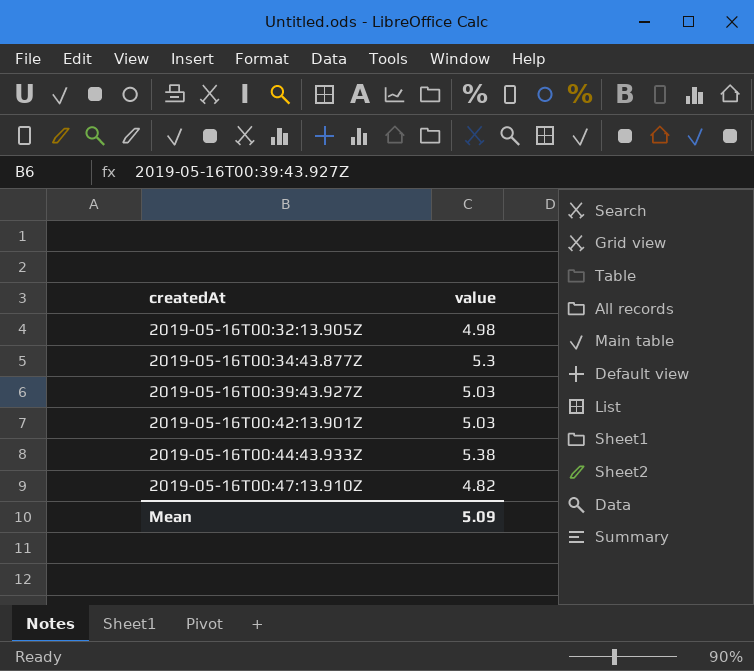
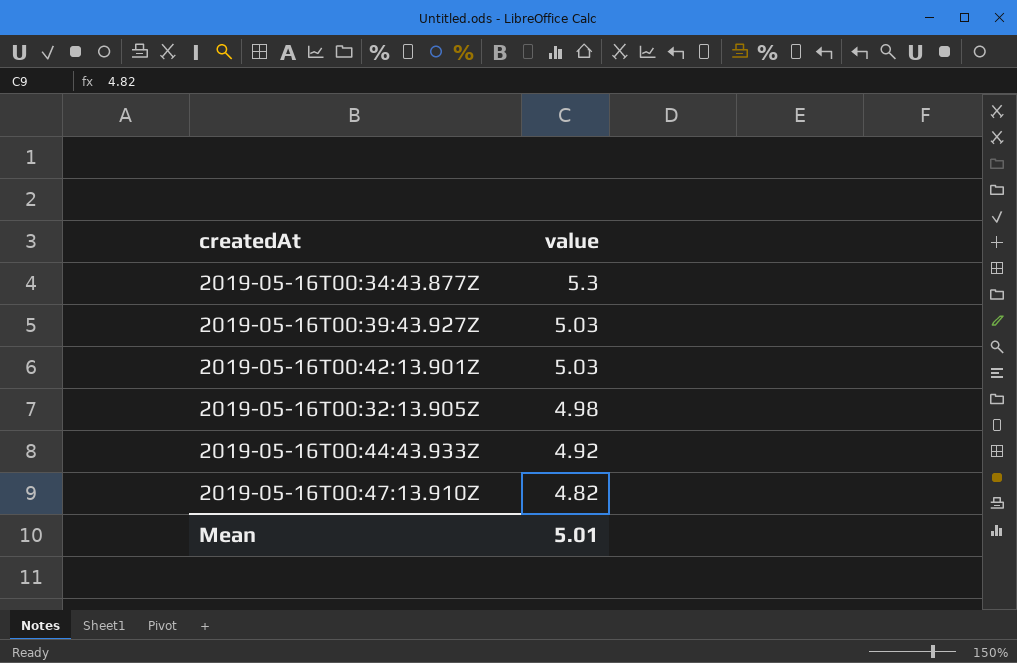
row order: createdAt ascending -> value descending
2019-05-16T00:44:43.933Z | value: 5.38 -> 4.92
Mean | value: 5.09 -> 5.01

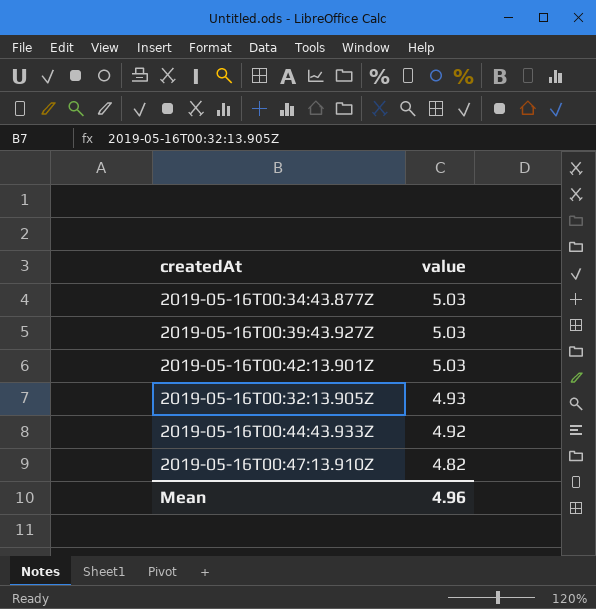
2019-05-16T00:34:43.877Z | value: 5.3 -> 5.03
2019-05-16T00:32:13.905Z | value: 4.98 -> 4.93
Mean | value: 5.01 -> 4.96

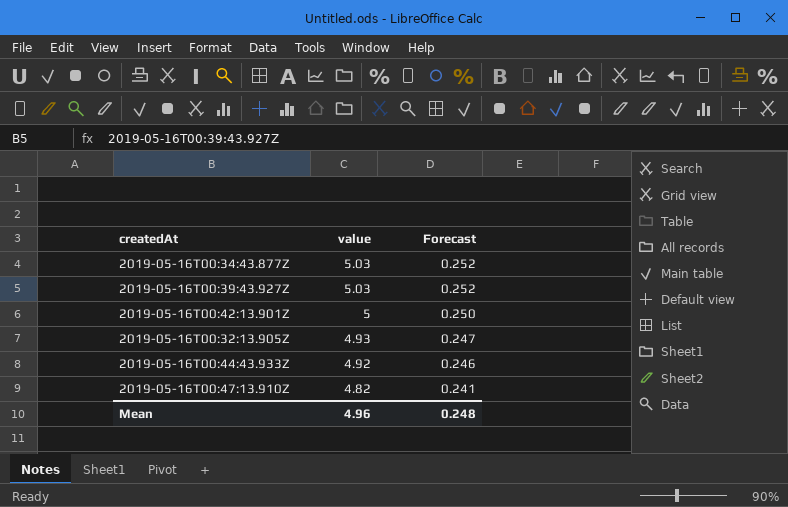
column Forecast | formula: none -> [value] * 0.05
2019-05-16T00:42:13.901Z | value: 5.03 -> 5

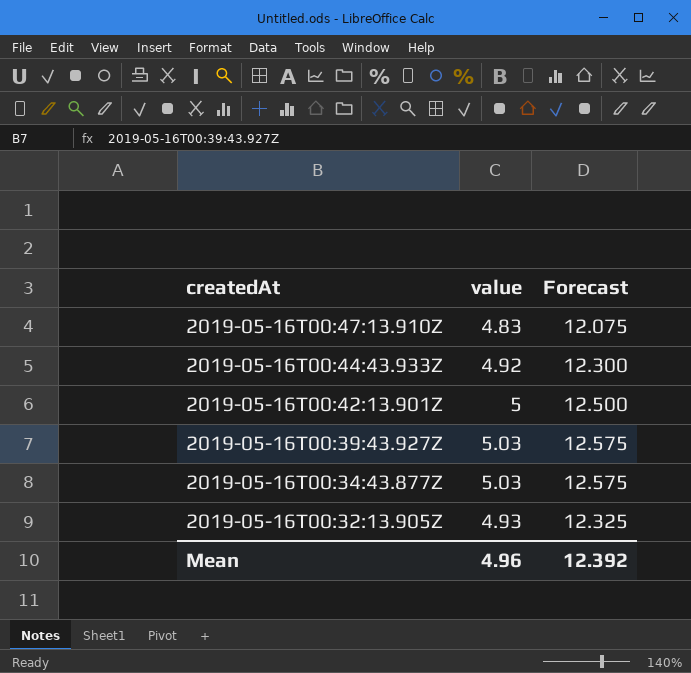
row order: value descending -> createdAt descending
column Forecast | formula: [value] * 0.05 -> [value] * 2.5
2019-05-16T00:47:13.910Z | value: 4.82 -> 4.83
Mean | Forecast: 0.248 -> 12.392

